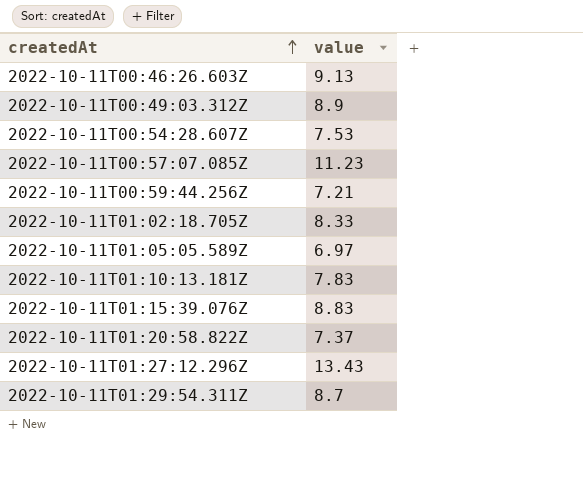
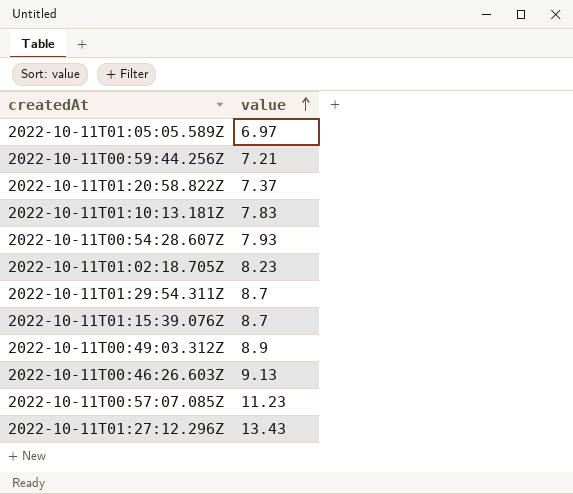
row order: createdAt ascending -> value ascending
2022-10-11T00:54:28.607Z | value: 7.53 -> 7.93
2022-10-11T01:02:18.705Z | value: 8.33 -> 8.23
2022-10-11T01:15:39.076Z | value: 8.83 -> 8.7

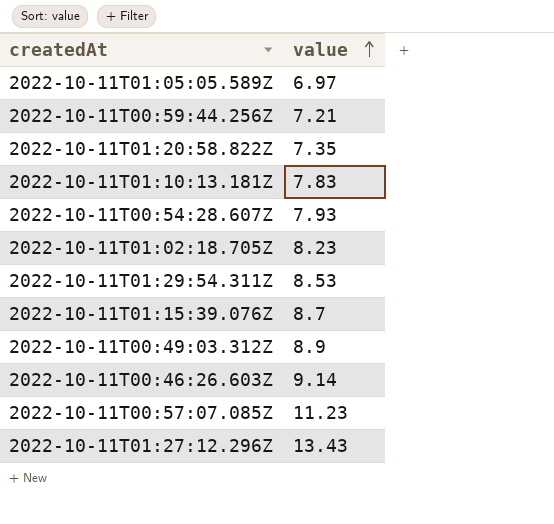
2022-10-11T01:20:58.822Z | value: 7.37 -> 7.35
2022-10-11T01:29:54.311Z | value: 8.7 -> 8.53
2022-10-11T00:46:26.603Z | value: 9.13 -> 9.14

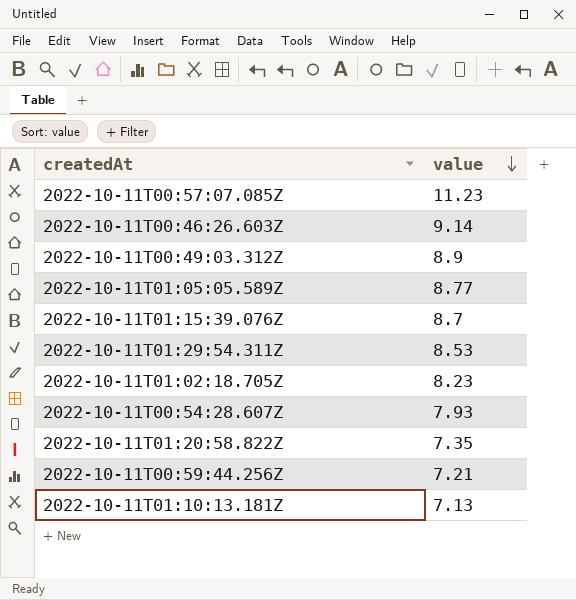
row order: value ascending -> value descending
row 2022-10-11T01:27:12.296Z: 13.43 -> none
2022-10-11T01:05:05.589Z | value: 6.97 -> 8.77
2022-10-11T01:10:13.181Z | value: 7.83 -> 7.13

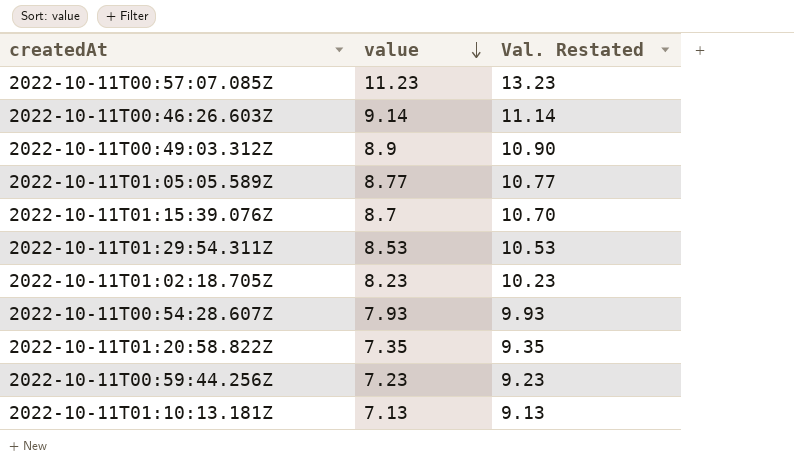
column Val. Restated | formula: none -> [value] + 2
2022-10-11T00:59:44.256Z | value: 7.21 -> 7.23

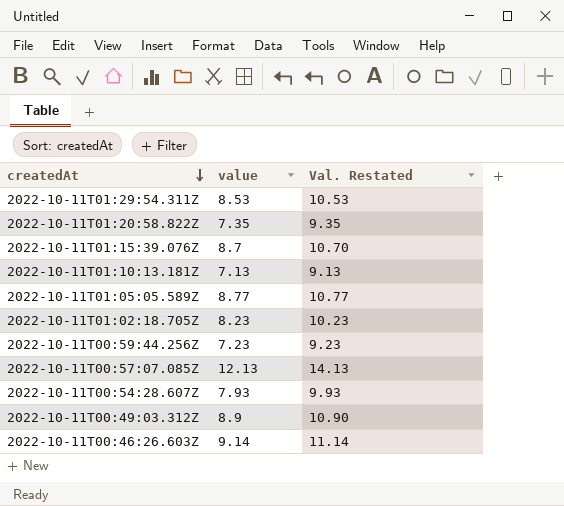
row order: value descending -> createdAt descending
2022-10-11T00:57:07.085Z | value: 11.23 -> 12.13
2022-10-11T00:57:07.085Z | Val. Restated: 13.23 -> 14.13

